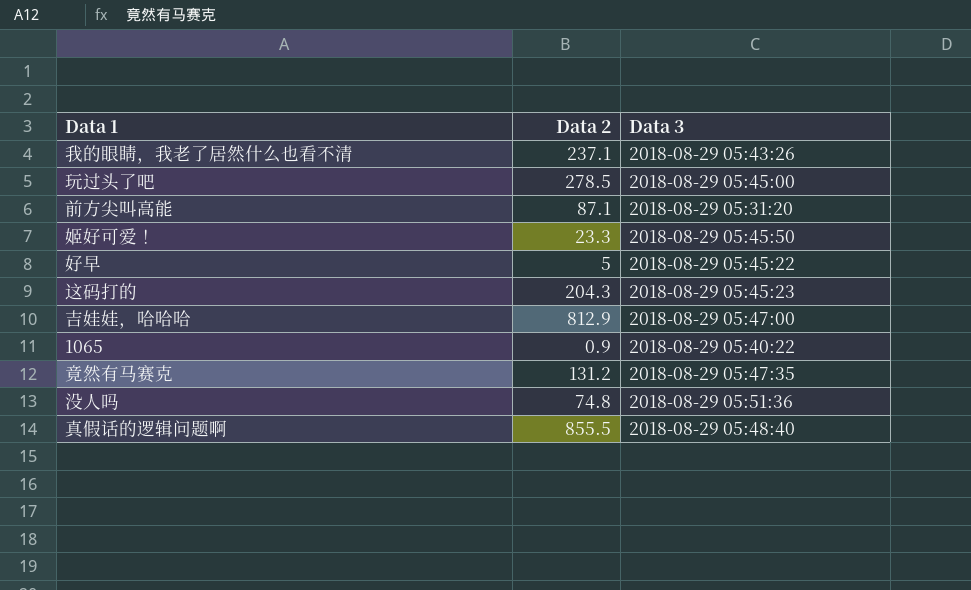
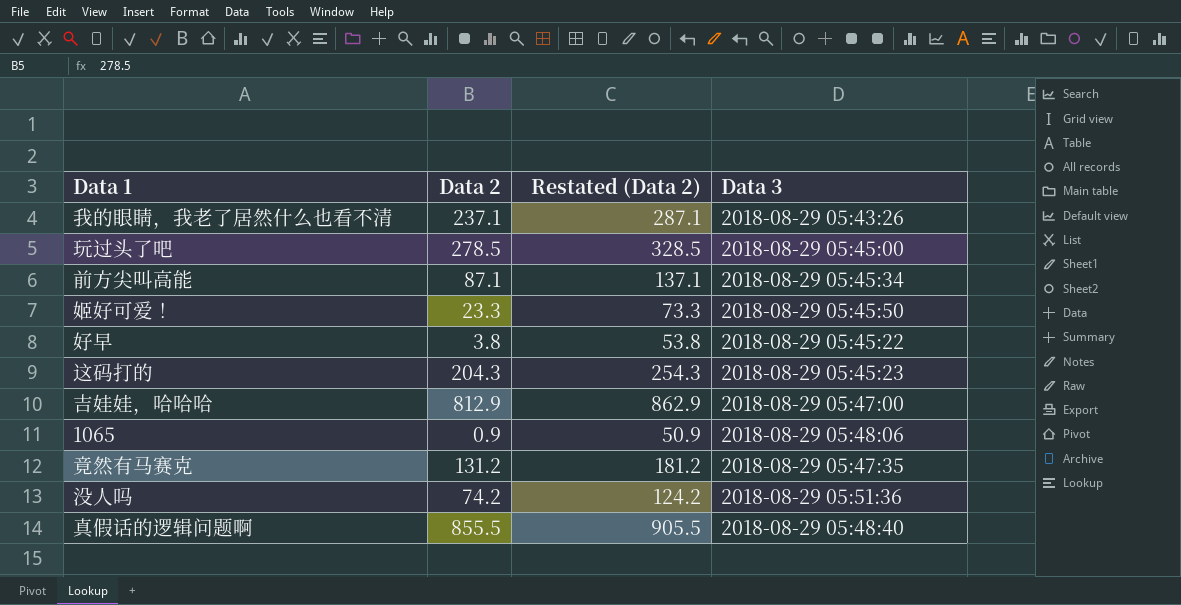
column Restated (Data 2) | formula: none -> [Data 2] + 50
前方尖叫高能 | Data 3: 2018-08-29 05:31:20 -> 2018-08-29 05:45:34
好早 | Data 2: 5 -> 3.8
1065 | Data 3: 2018-08-29 05:40:22 -> 2018-08-29 05:48:06
没人吗 | Data 2: 74.8 -> 74.2

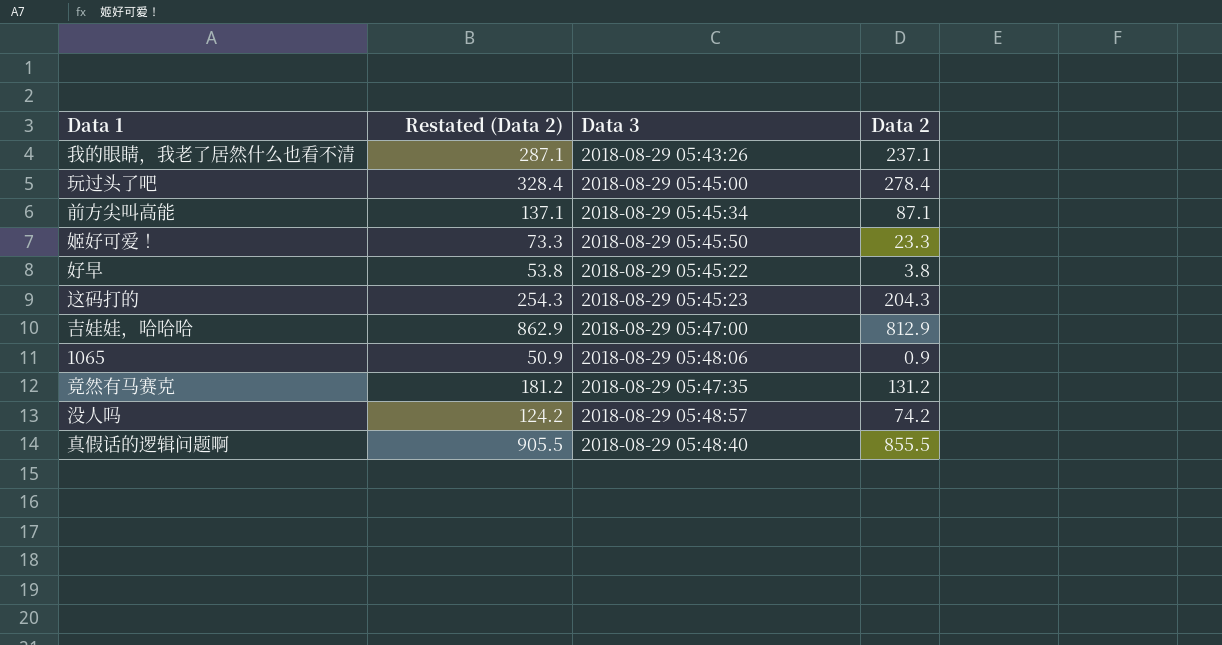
column Data 2 | position: 2 -> 4
玩过头了吧 | Restated (Data 2): 328.5 -> 328.4
玩过头了吧 | Data 2: 278.5 -> 278.4
没人吗 | Data 3: 2018-08-29 05:51:36 -> 2018-08-29 05:48:57

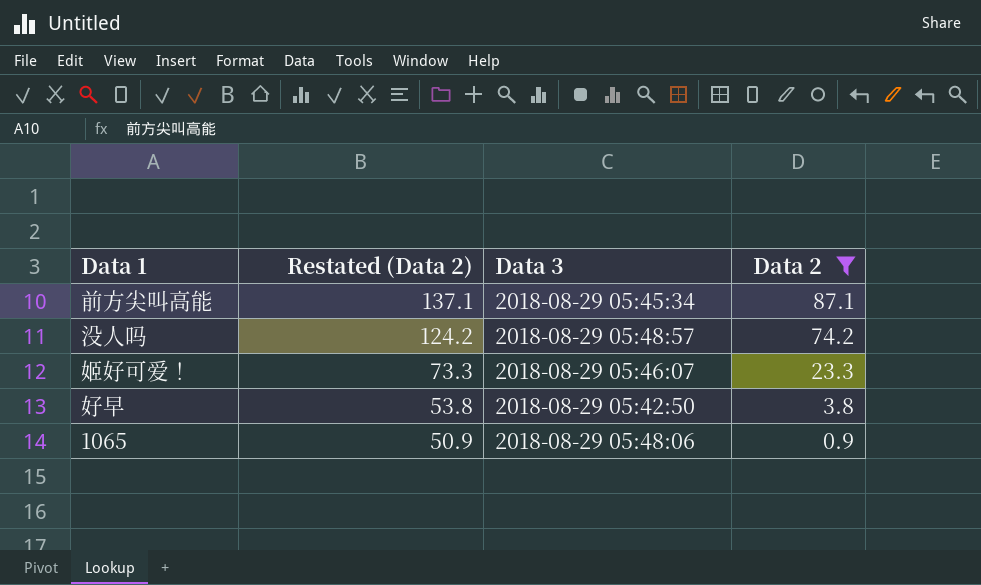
filter: none -> Data 2 <= 87.1
row order: none -> Restated (Data 2) descending
姬好可爱！ | Data 3: 2018-08-29 05:45:50 -> 2018-08-29 05:46:07
好早 | Data 3: 2018-08-29 05:45:22 -> 2018-08-29 05:42:50

